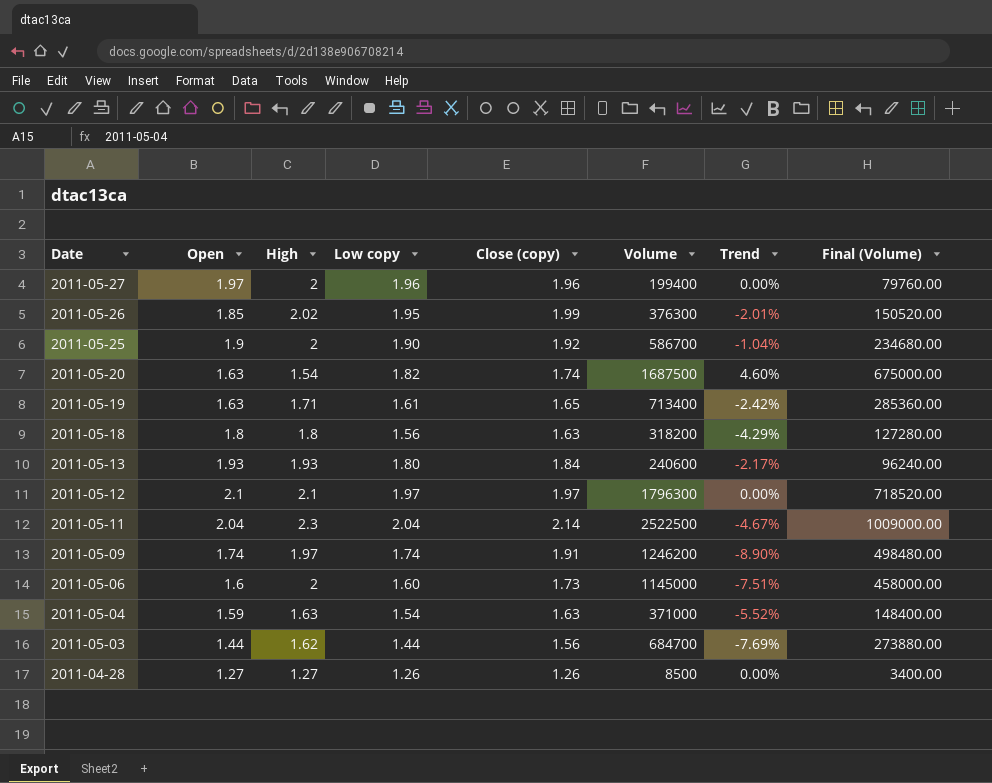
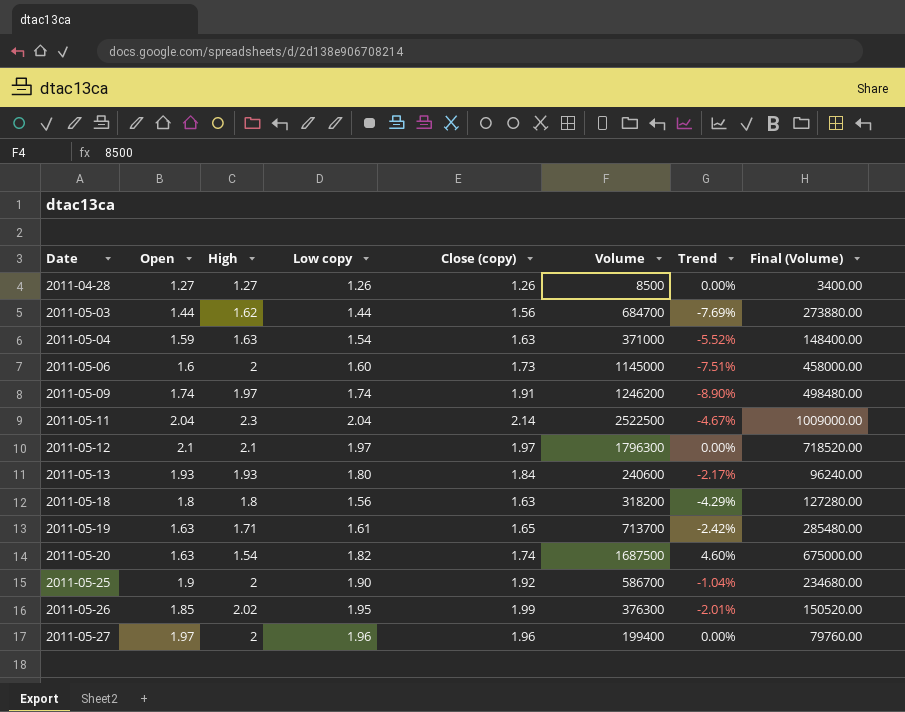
row order: Date descending -> Date ascending
2011-05-19 | Volume: 713400 -> 713700
2011-05-19 | Final (Volume): 285360.00 -> 285480.00

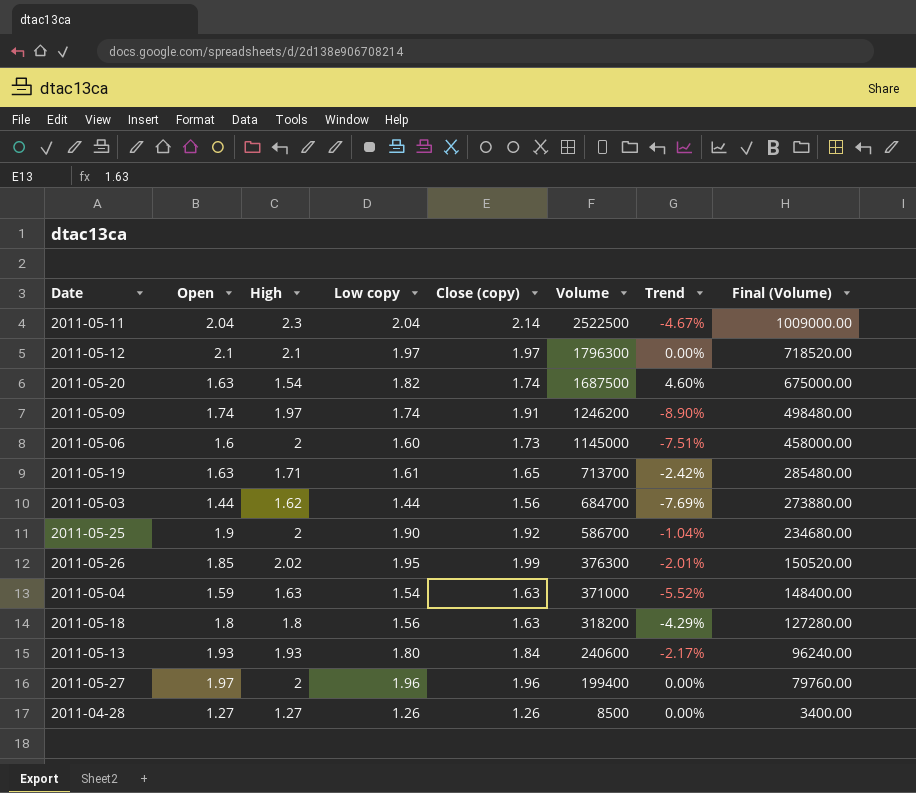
row order: Date ascending -> Volume descending

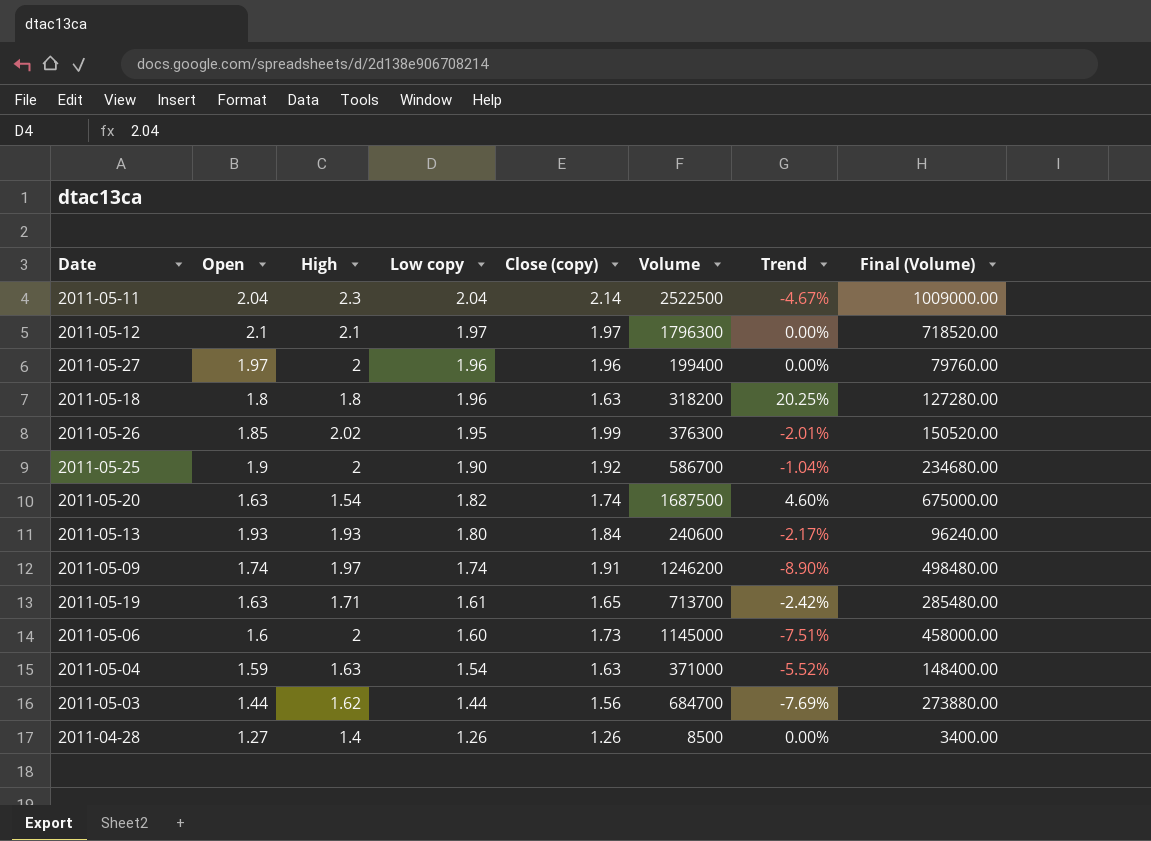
row order: Volume descending -> Low copy descending
2011-05-18 | Low copy: 1.56 -> 1.96
2011-05-18 | Trend: -4.29% -> 20.25%
2011-04-28 | High: 1.27 -> 1.4

